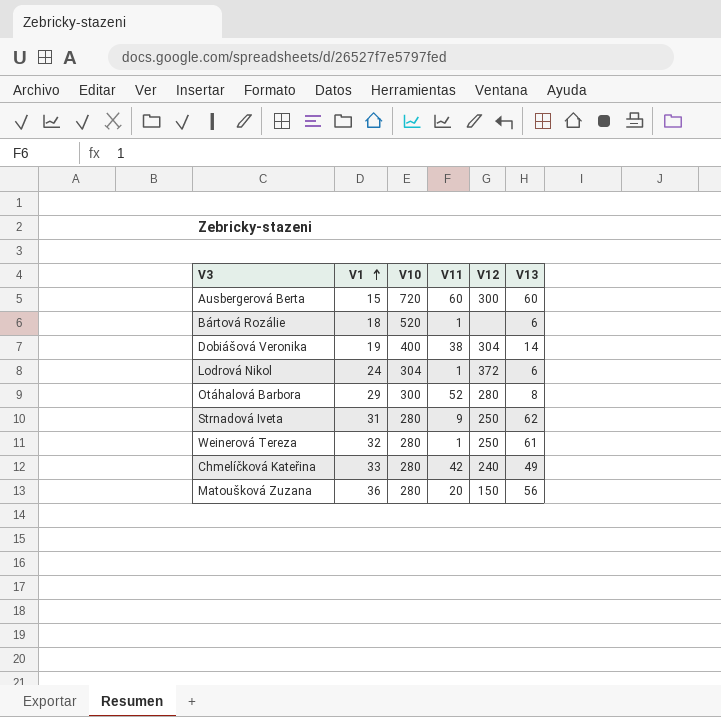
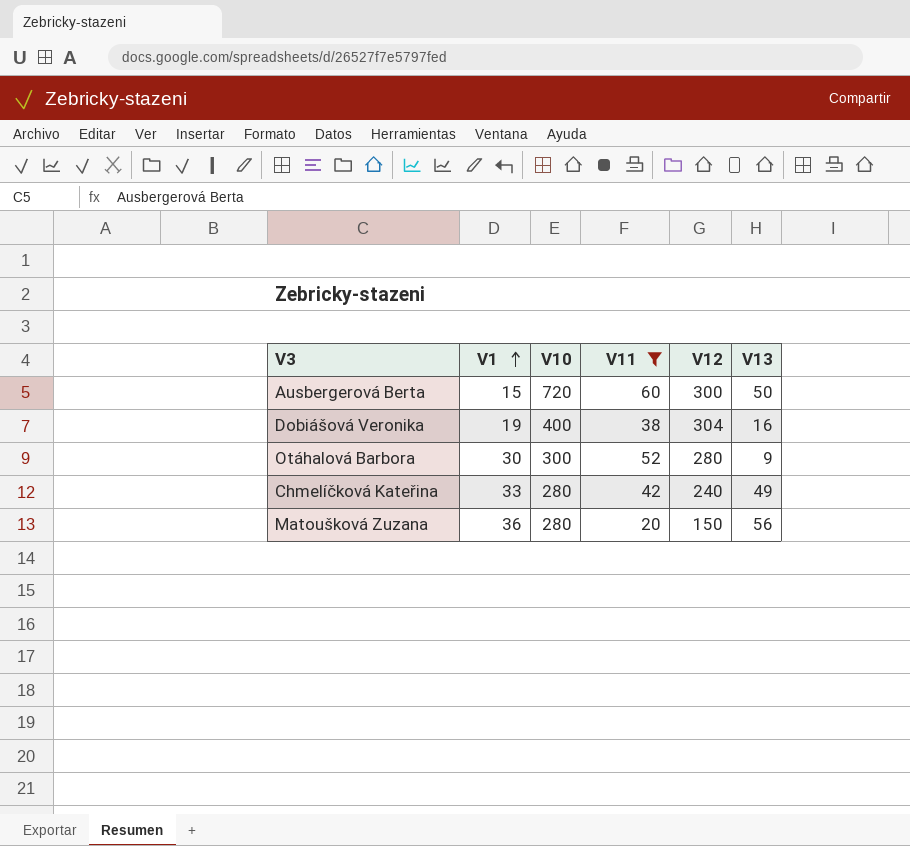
filter: none -> V11 >= 20
Ausbergerová Berta | V13: 60 -> 50
Dobiášová Veronika | V13: 14 -> 16
Otáhalová Barbora | V1: 29 -> 30
Otáhalová Barbora | V13: 8 -> 9

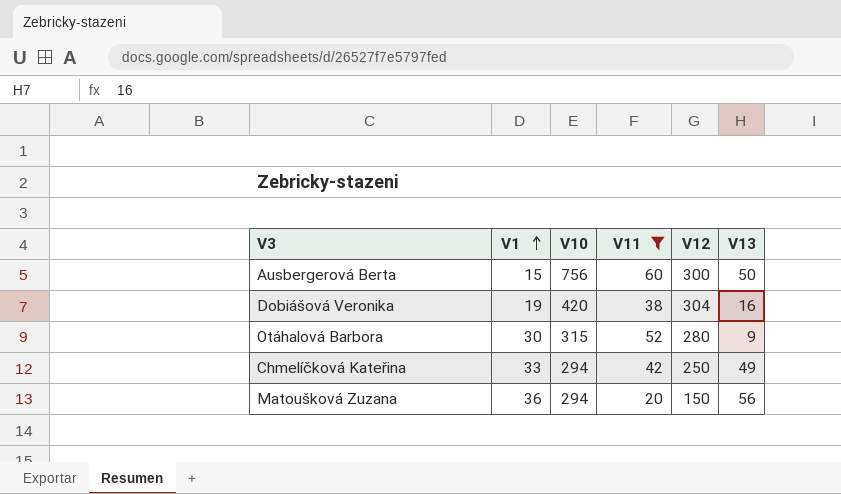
Ausbergerová Berta | V10: 720 -> 756
Dobiášová Veronika | V10: 400 -> 420
Otáhalová Barbora | V10: 300 -> 315
Chmelíčková Kateřina | V10: 280 -> 294
Chmelíčková Kateřina | V12: 240 -> 250
Matoušková Zuzana | V10: 280 -> 294

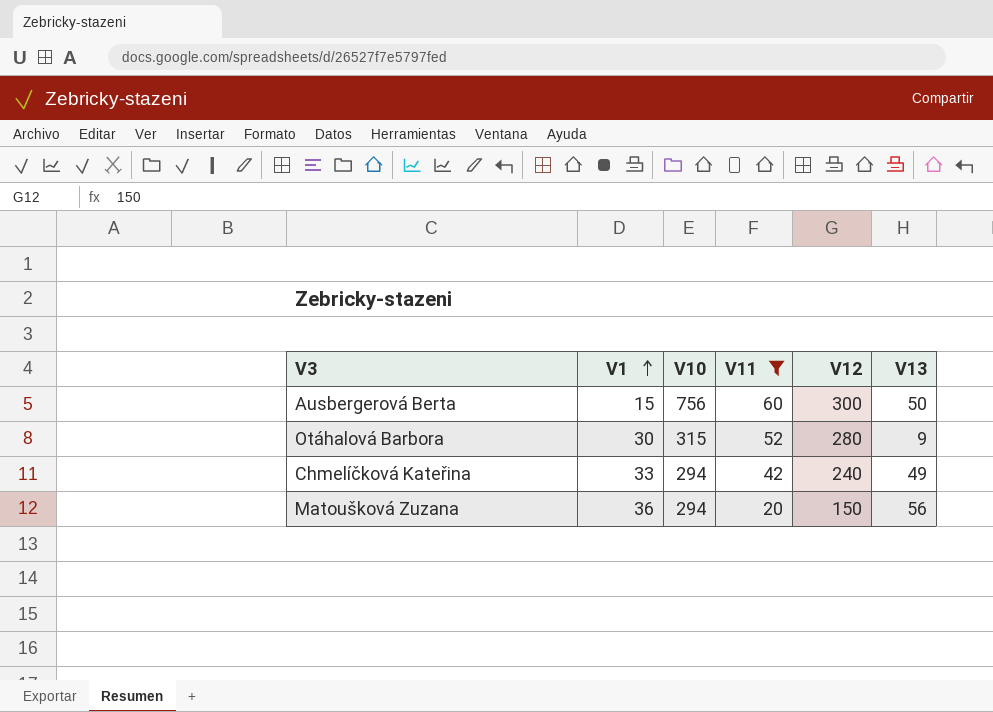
row Dobiášová Veronika: 19 | 420 | 38 | 304 | 16 -> none
Chmelíčková Kateřina | V12: 250 -> 240

